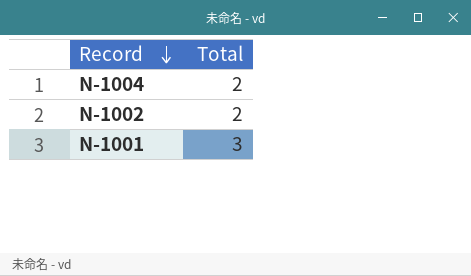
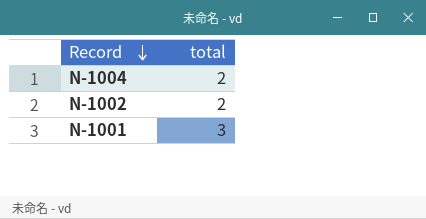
column name: Total -> total

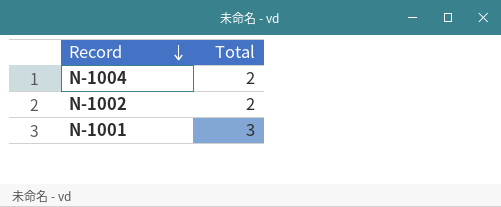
column name: total -> Total

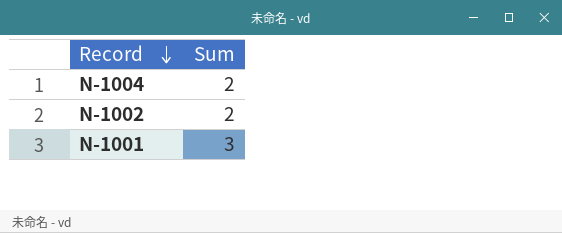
column name: Total -> Sum

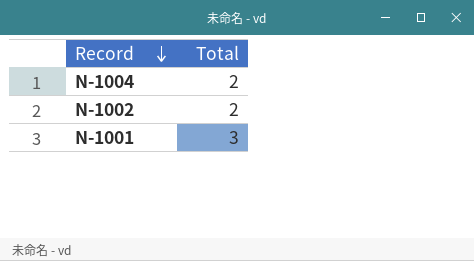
column name: Sum -> Total

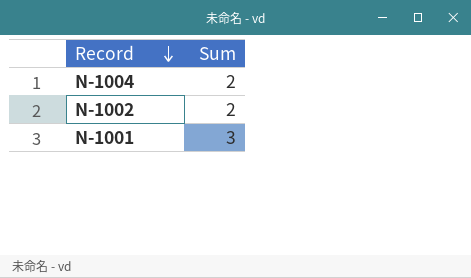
column name: Total -> Sum

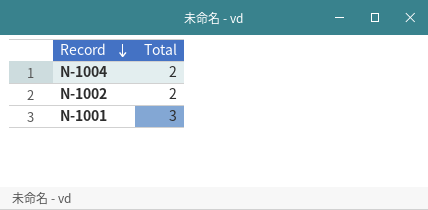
column name: Sum -> Total

